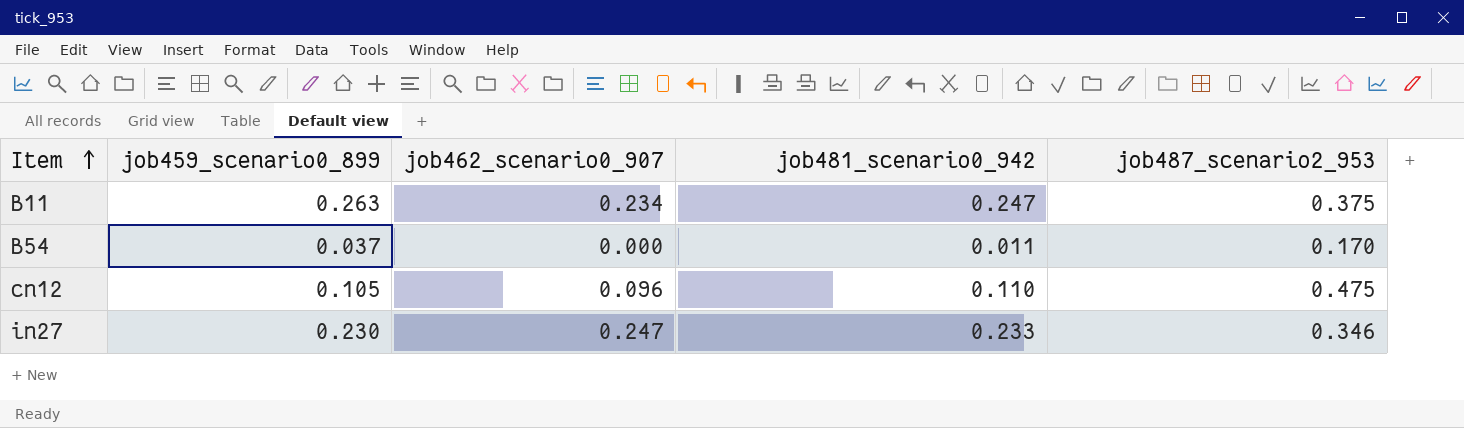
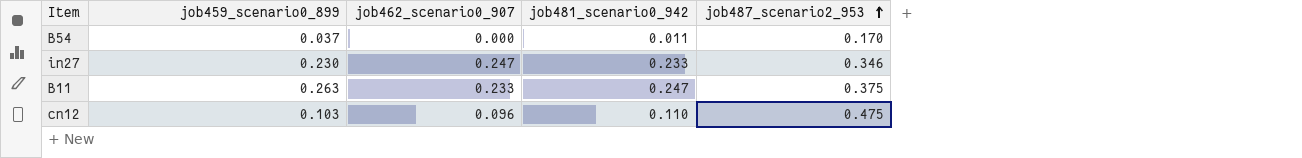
row order: Item ascending -> job487_scenario2_953 ascending
B11 | job462_scenario0_907: 0.234 -> 0.233
cn12 | job459_scenario0_899: 0.105 -> 0.103

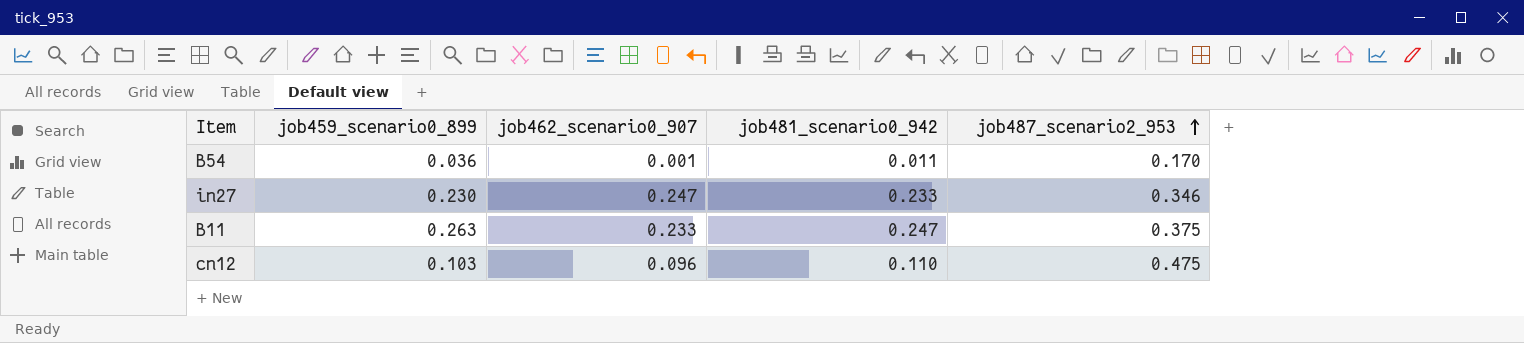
B54 | job459_scenario0_899: 0.037 -> 0.036
B54 | job462_scenario0_907: 0.000 -> 0.001

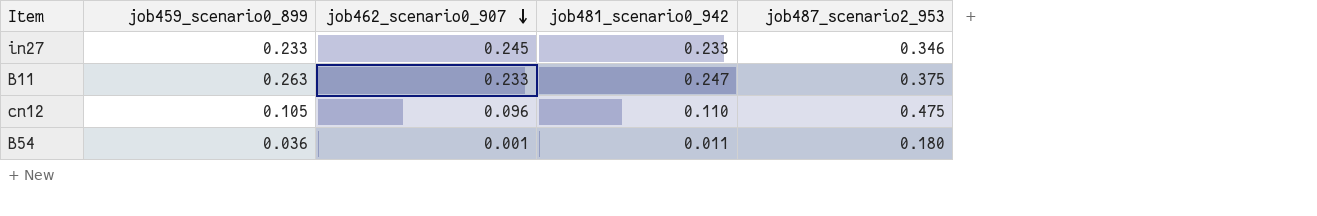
row order: job487_scenario2_953 ascending -> job462_scenario0_907 descending
in27 | job459_scenario0_899: 0.230 -> 0.233
in27 | job462_scenario0_907: 0.247 -> 0.245
cn12 | job459_scenario0_899: 0.103 -> 0.105
B54 | job487_scenario2_953: 0.170 -> 0.180

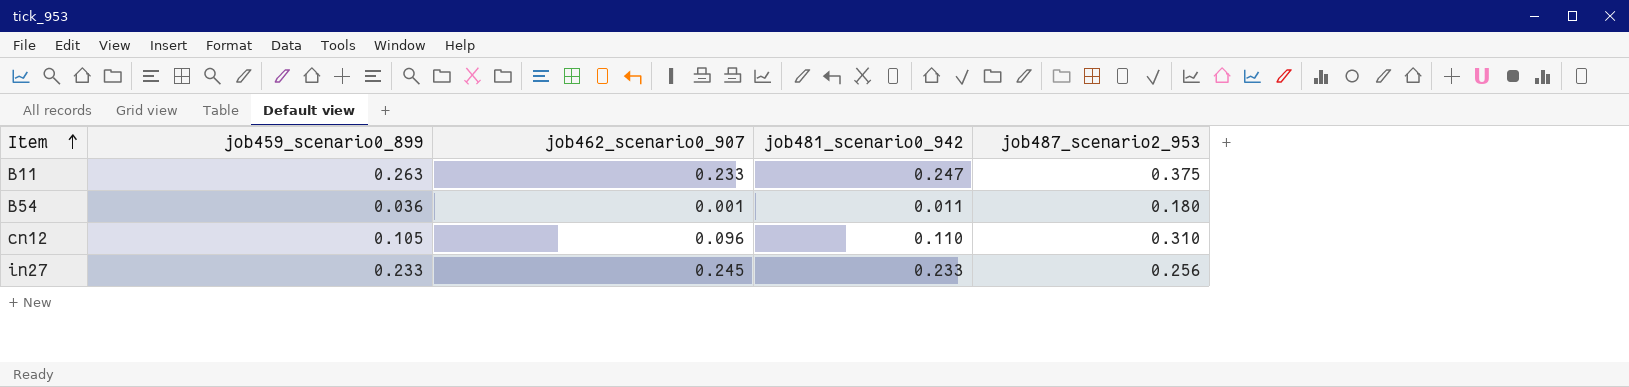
row order: job462_scenario0_907 descending -> Item ascending
cn12 | job487_scenario2_953: 0.475 -> 0.310
in27 | job487_scenario2_953: 0.346 -> 0.256

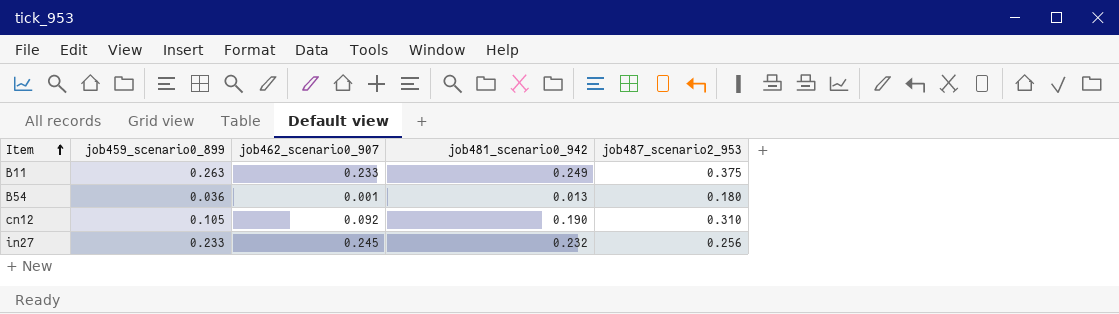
B11 | job481_scenario0_942: 0.247 -> 0.249
B54 | job481_scenario0_942: 0.011 -> 0.013
cn12 | job462_scenario0_907: 0.096 -> 0.092
cn12 | job481_scenario0_942: 0.110 -> 0.190
in27 | job481_scenario0_942: 0.233 -> 0.232

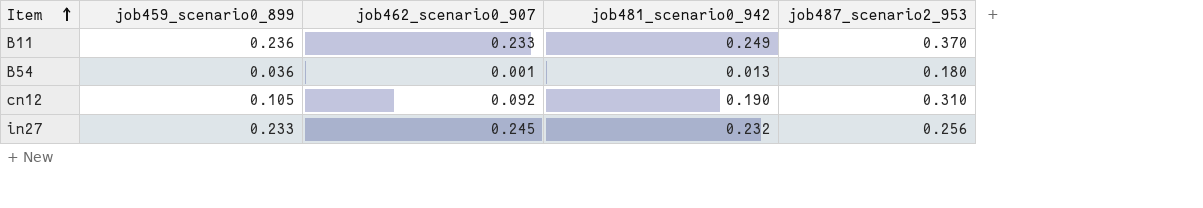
B11 | job459_scenario0_899: 0.263 -> 0.236
B11 | job487_scenario2_953: 0.375 -> 0.370

